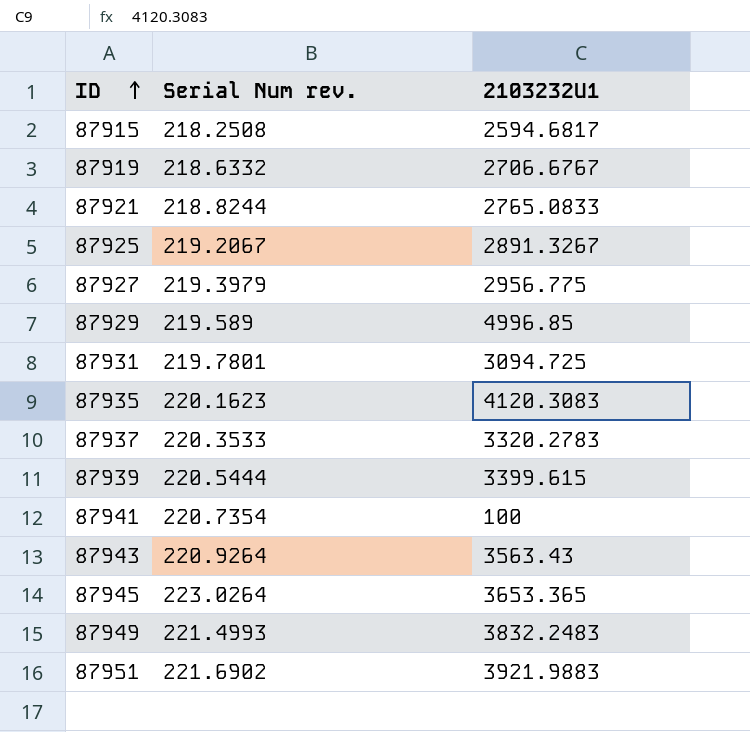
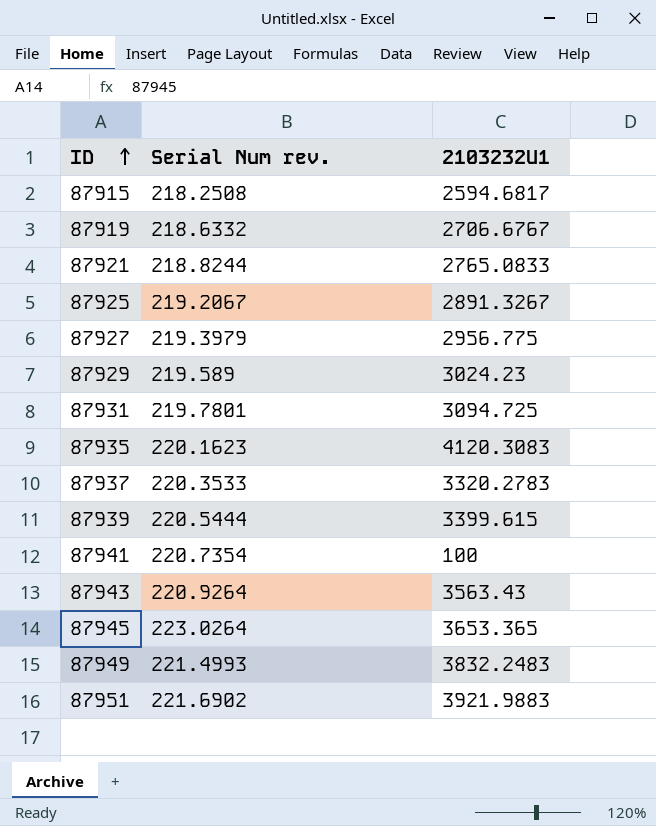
87929 | 2103232U1: 4996.85 -> 3024.23

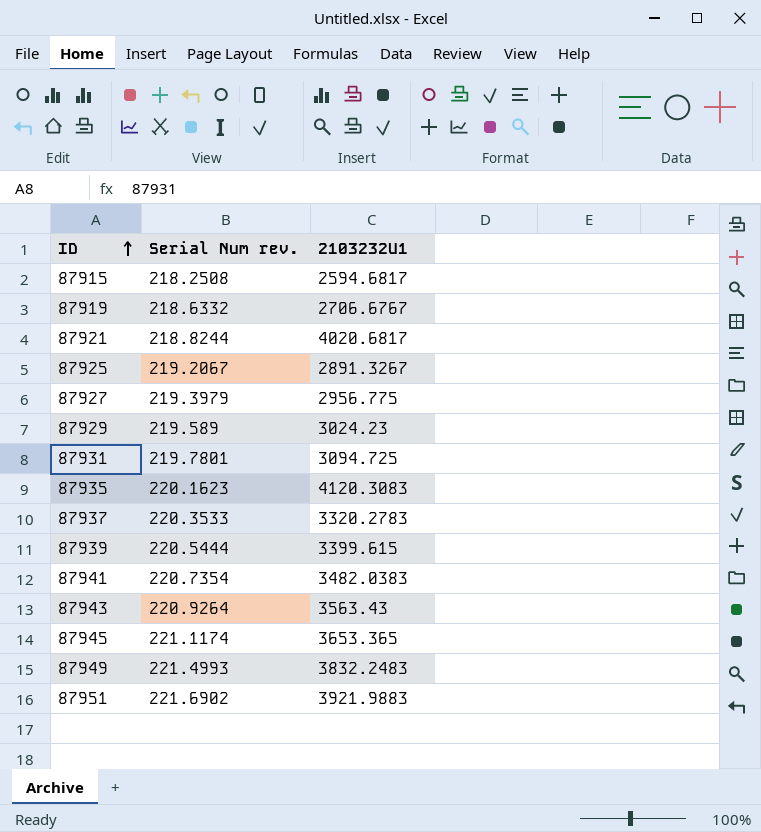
87921 | 2103232U1: 2765.0833 -> 4020.6817
87941 | 2103232U1: 100 -> 3482.0383
87945 | Serial Num rev.: 223.0264 -> 221.1174

